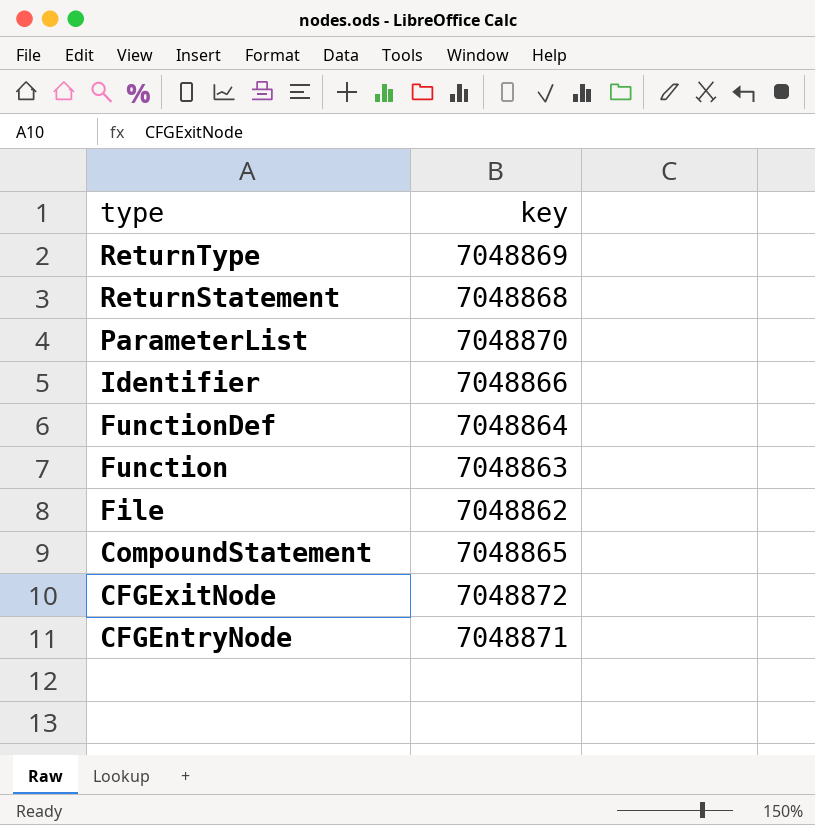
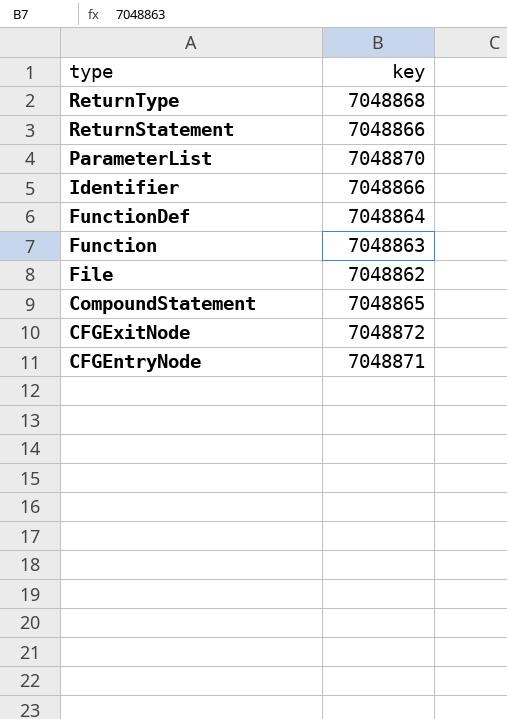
ReturnType | key: 7048869 -> 7048868
ReturnStatement | key: 7048868 -> 7048866

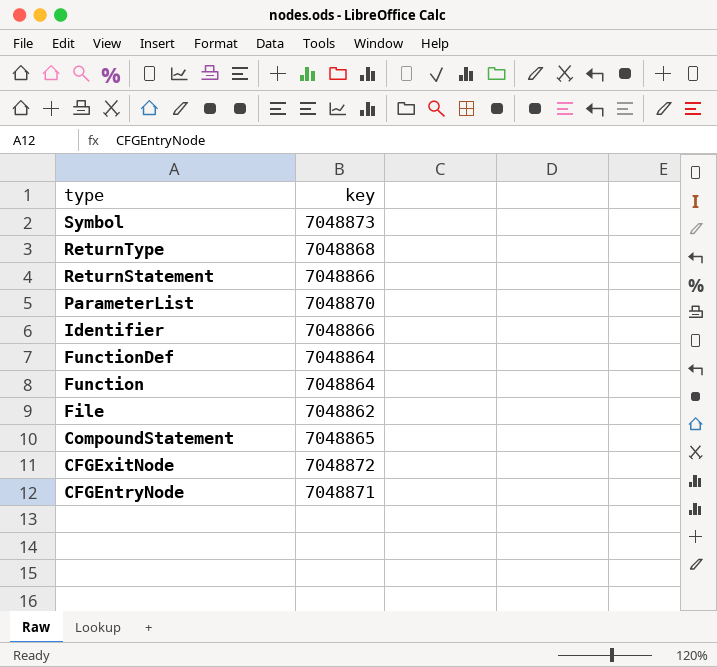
row Symbol: none -> 7048873
Function | key: 7048863 -> 7048864

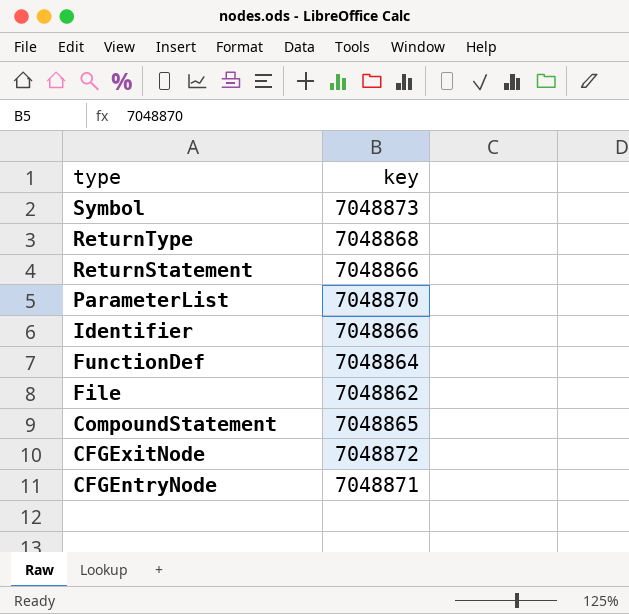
row Function: 7048864 -> none

